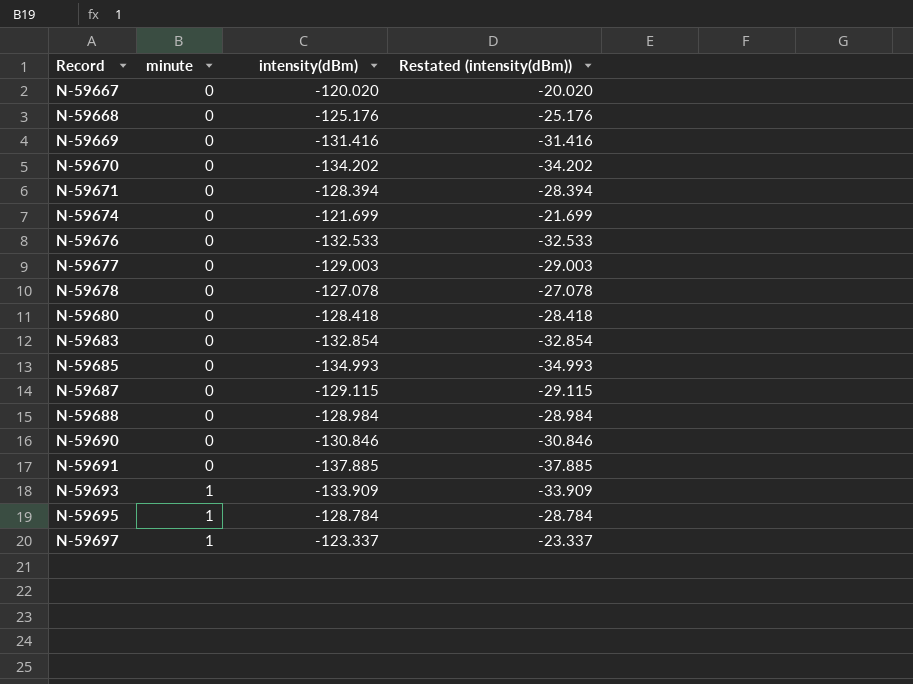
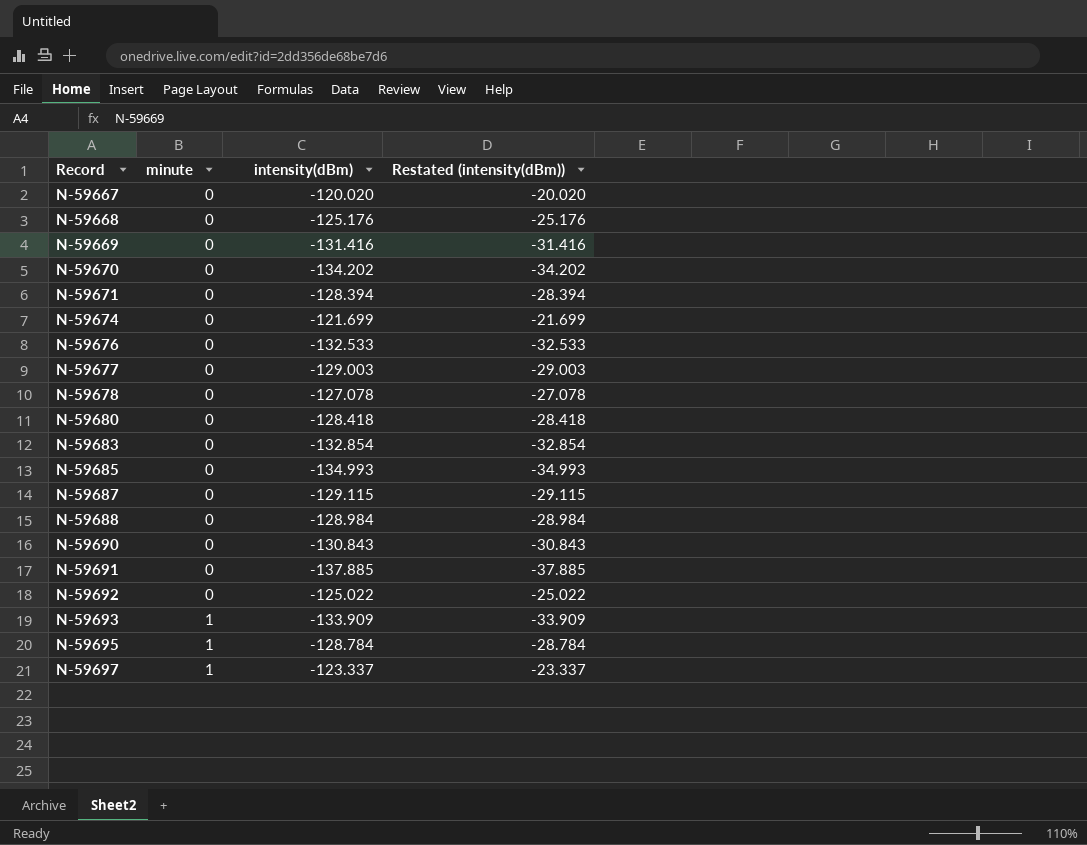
N-59690 | intensity(dBm): -130.846 -> -130.843
N-59690 | Restated (intensity(dBm)): -30.846 -> -30.843
row N-59692: none -> 0 | -125.022 | -25.022

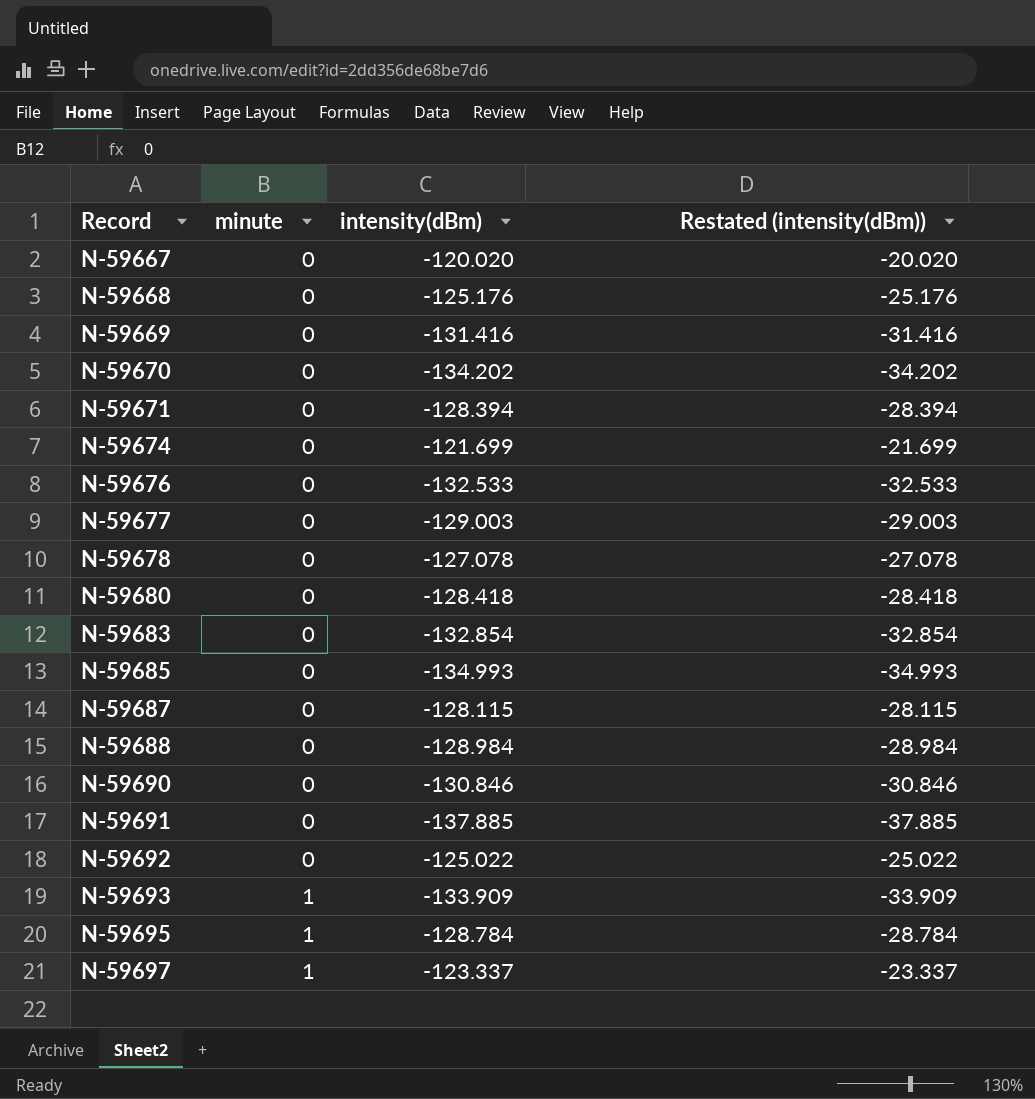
N-59687 | intensity(dBm): -129.115 -> -128.115
N-59687 | Restated (intensity(dBm)): -29.115 -> -28.115
N-59690 | intensity(dBm): -130.843 -> -130.846
N-59690 | Restated (intensity(dBm)): -30.843 -> -30.846

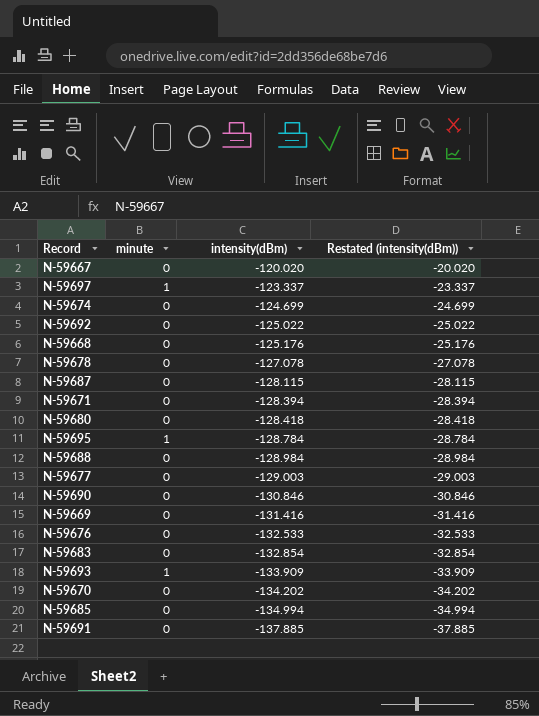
row order: Record ascending -> intensity(dBm) descending
N-59674 | intensity(dBm): -121.699 -> -124.699
N-59674 | Restated (intensity(dBm)): -21.699 -> -24.699
N-59685 | intensity(dBm): -134.993 -> -134.994
N-59685 | Restated (intensity(dBm)): -34.993 -> -34.994

